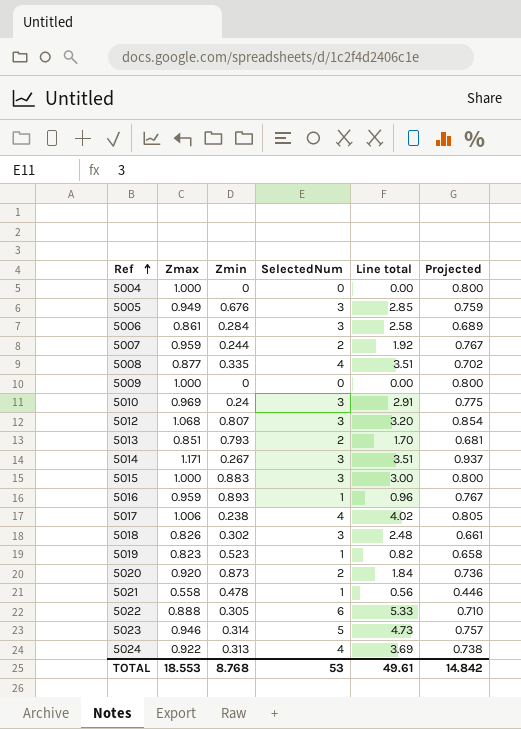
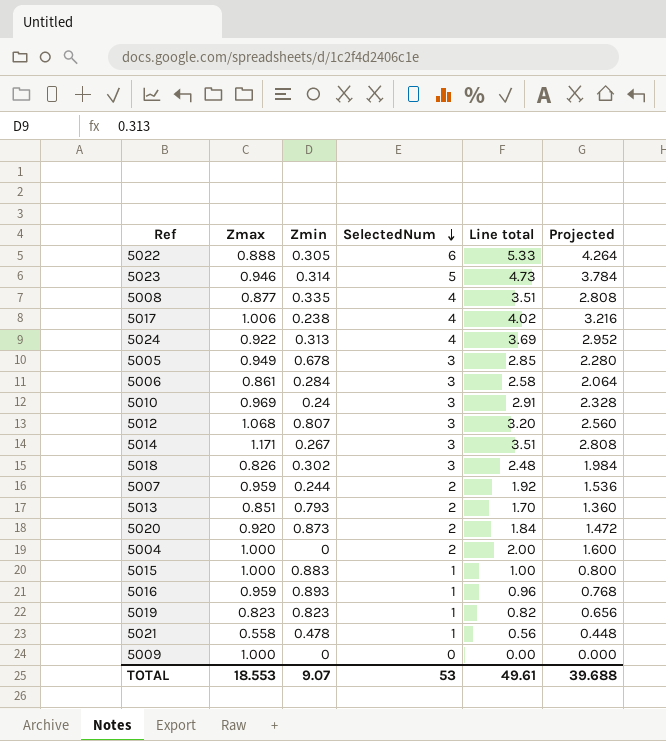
row order: Ref ascending -> SelectedNum descending
column Projected | formula: [Zmax] * 0.8 -> [Line total] * 0.8
5005 | Zmin: 0.676 -> 0.678
5004 | SelectedNum: 0 -> 2
5004 | Line total: 0.00 -> 2.00
5015 | SelectedNum: 3 -> 1
5015 | Line total: 3.00 -> 1.00
5019 | Zmin: 0.523 -> 0.823
TOTAL | Zmin: 8.768 -> 9.07
TOTAL | Projected: 14.842 -> 39.688

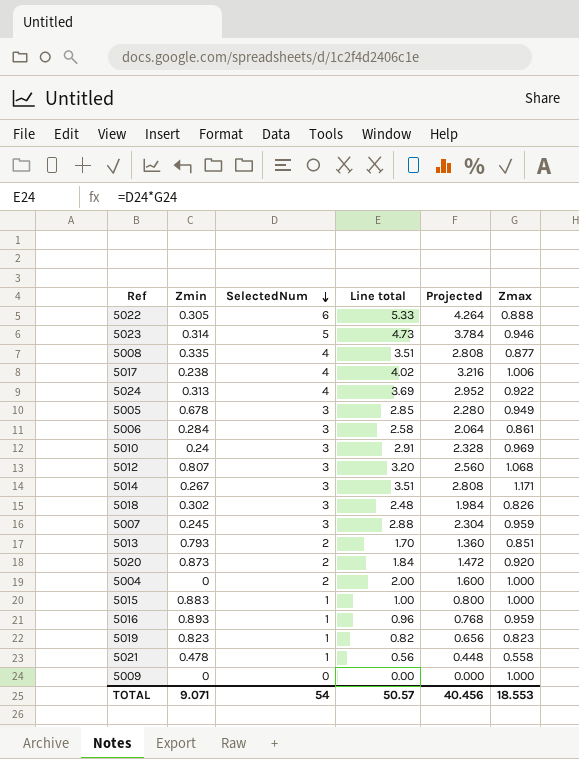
column Zmax | position: 2 -> 6
5007 | Zmin: 0.244 -> 0.245
5007 | SelectedNum: 2 -> 3
5007 | Line total: 1.92 -> 2.88
5007 | Projected: 1.536 -> 2.304
TOTAL | Zmin: 9.07 -> 9.071
TOTAL | SelectedNum: 53 -> 54
TOTAL | Line total: 49.61 -> 50.57
TOTAL | Projected: 39.688 -> 40.456

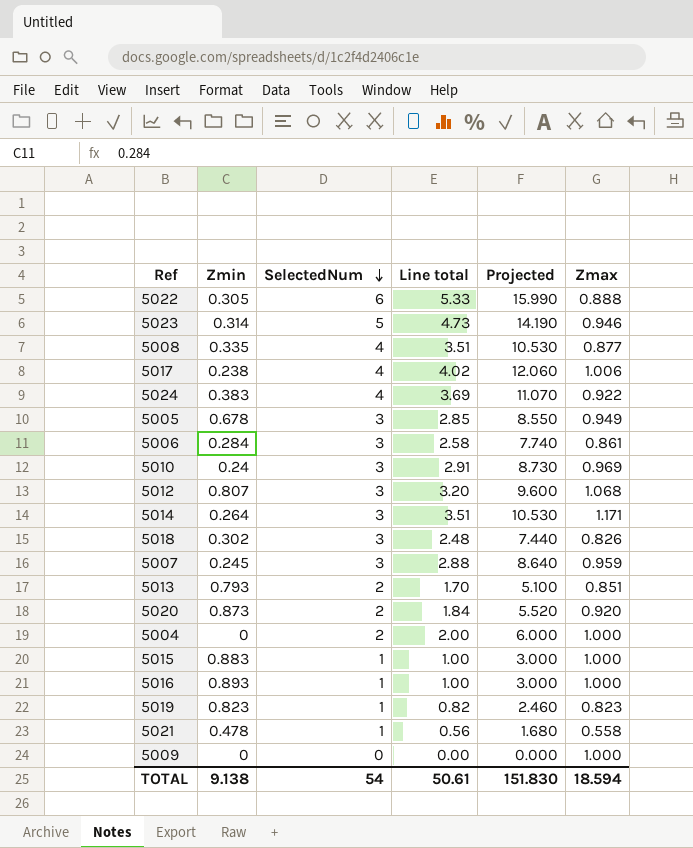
column Projected | formula: [Line total] * 0.8 -> [Line total] * 3
5024 | Zmin: 0.313 -> 0.383
5014 | Zmin: 0.267 -> 0.264
5016 | Line total: 0.96 -> 1.00
5016 | Zmax: 0.959 -> 1.000
TOTAL | Zmin: 9.071 -> 9.138
TOTAL | Line total: 50.57 -> 50.61
TOTAL | Projected: 40.456 -> 151.830
TOTAL | Zmax: 18.553 -> 18.594

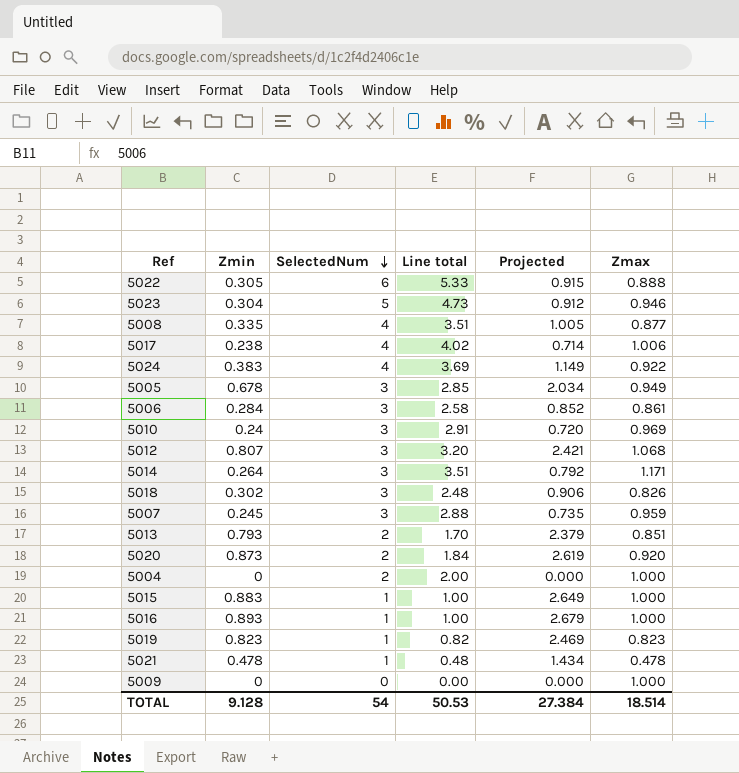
column Projected | formula: [Line total] * 3 -> [Zmin] * 3
5023 | Zmin: 0.314 -> 0.304
5021 | Line total: 0.56 -> 0.48
5021 | Zmax: 0.558 -> 0.478
TOTAL | Zmin: 9.138 -> 9.128
TOTAL | Line total: 50.61 -> 50.53
TOTAL | Projected: 151.830 -> 27.384
TOTAL | Zmax: 18.594 -> 18.514

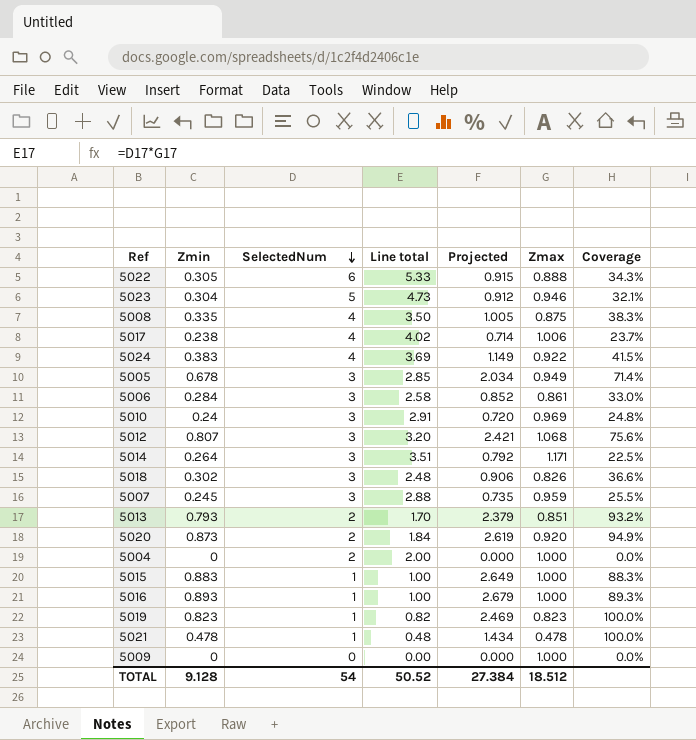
column Coverage | formula: none -> [Zmin] / [Zmax]
5008 | Line total: 3.51 -> 3.50
5008 | Zmax: 0.877 -> 0.875
TOTAL | Line total: 50.53 -> 50.52
TOTAL | Zmax: 18.514 -> 18.512

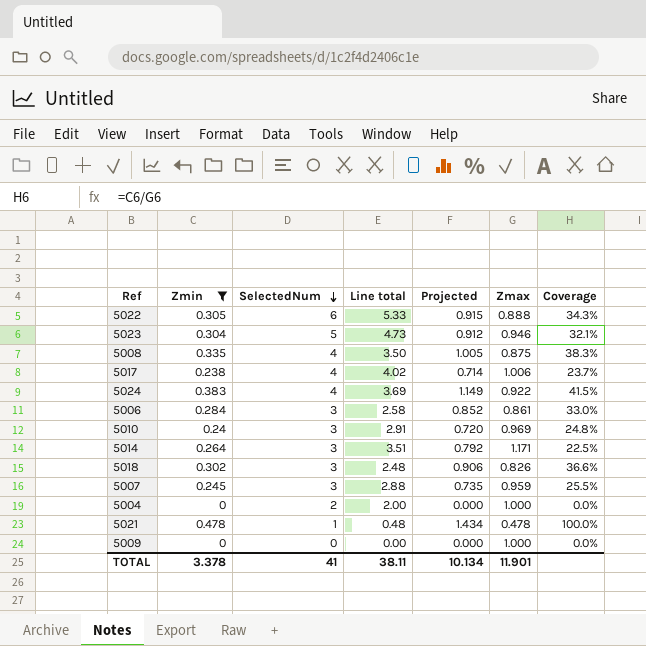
filter: none -> Zmin <= 0.478
TOTAL | Zmin: 9.128 -> 3.378
TOTAL | SelectedNum: 54 -> 41
TOTAL | Line total: 50.52 -> 38.11
TOTAL | Projected: 27.384 -> 10.134
TOTAL | Zmax: 18.512 -> 11.901

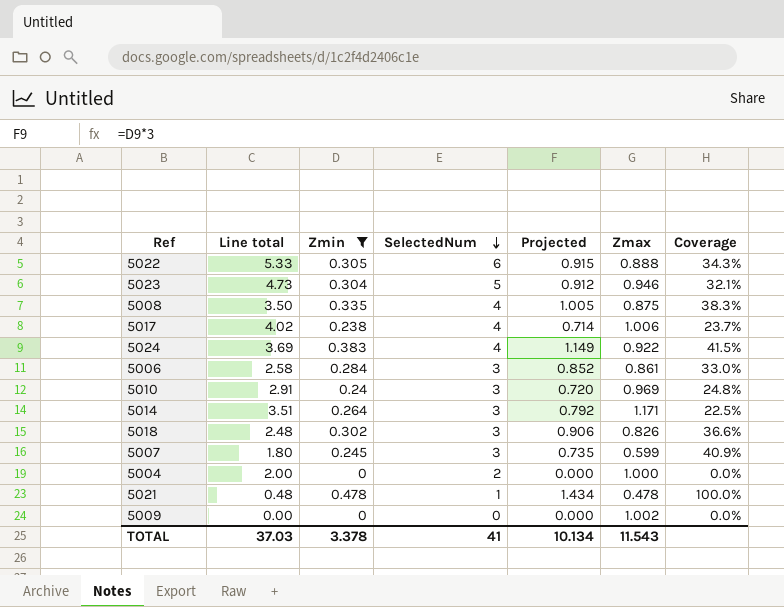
column Line total | position: 4 -> 2
5007 | Line total: 2.88 -> 1.80
5007 | Zmax: 0.959 -> 0.599
5007 | Coverage: 25.5% -> 40.9%
5009 | Zmax: 1.000 -> 1.002
TOTAL | Line total: 38.11 -> 37.03
TOTAL | Zmax: 11.901 -> 11.543

